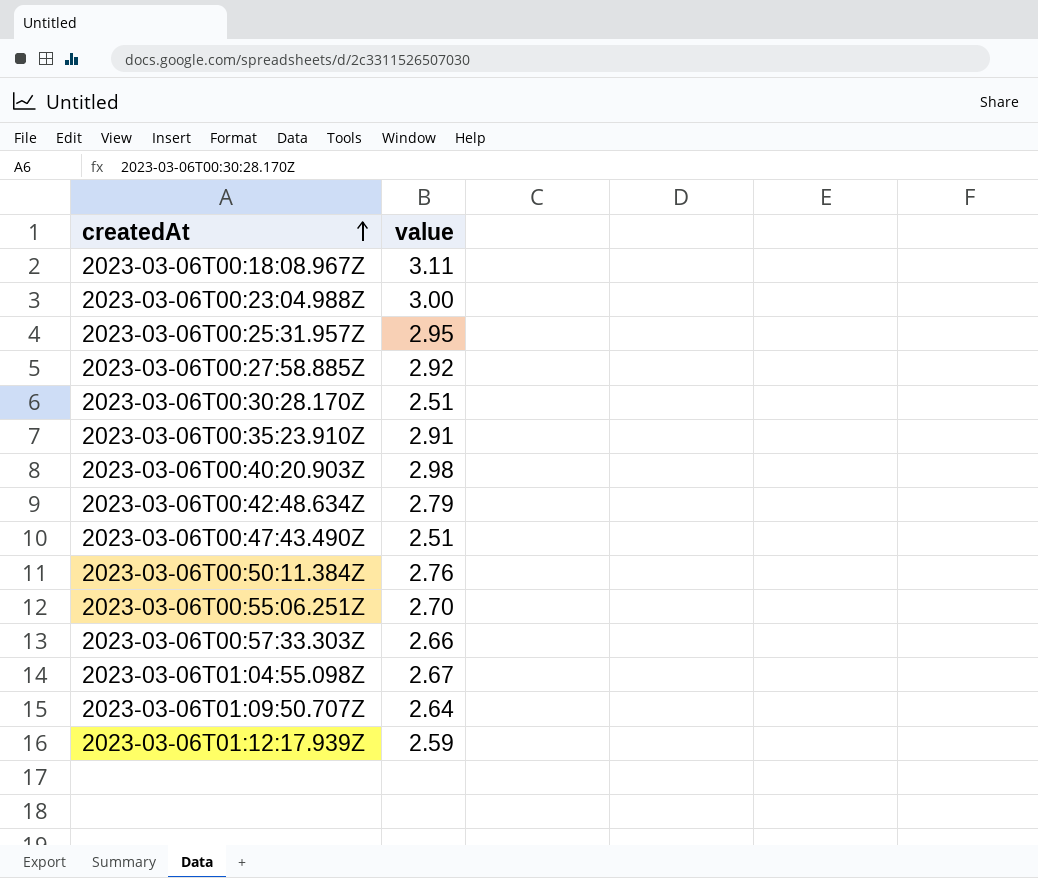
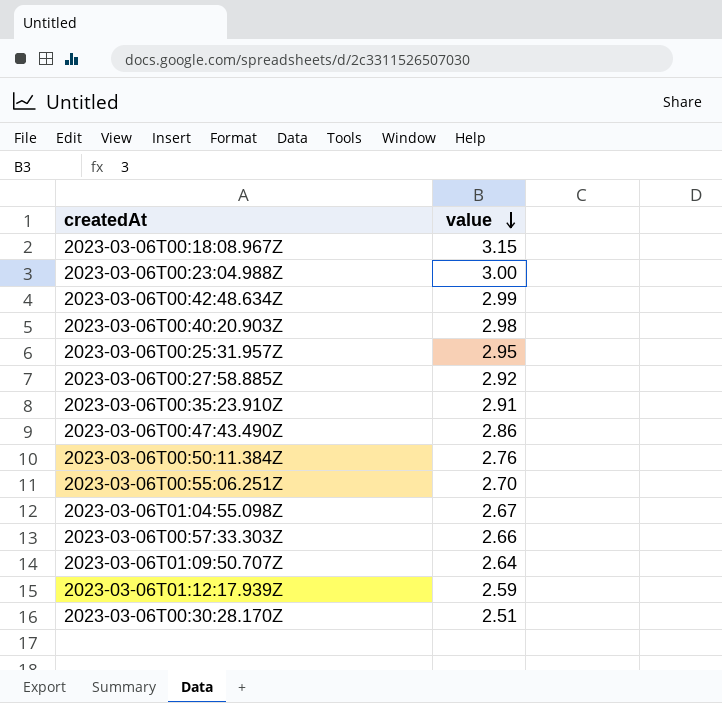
row order: createdAt ascending -> value descending
2023-03-06T00:18:08.967Z | value: 3.11 -> 3.15
2023-03-06T00:42:48.634Z | value: 2.79 -> 2.99
2023-03-06T00:47:43.490Z | value: 2.51 -> 2.86

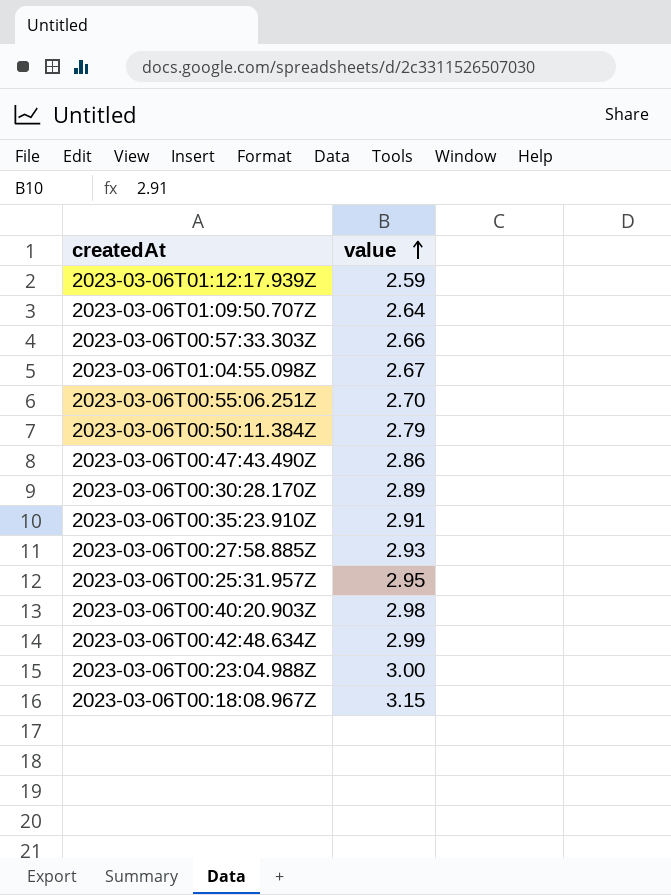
row order: value descending -> value ascending
2023-03-06T00:50:11.384Z | value: 2.76 -> 2.79
2023-03-06T00:30:28.170Z | value: 2.51 -> 2.89
2023-03-06T00:27:58.885Z | value: 2.92 -> 2.93

